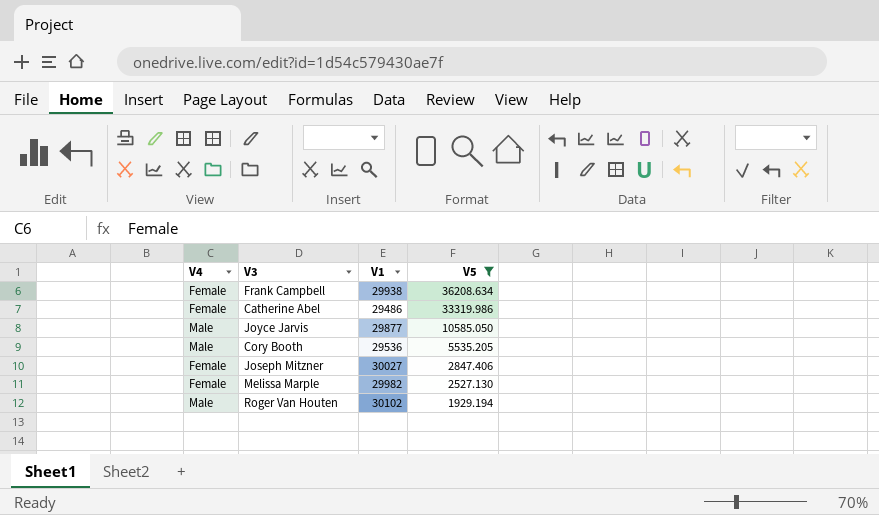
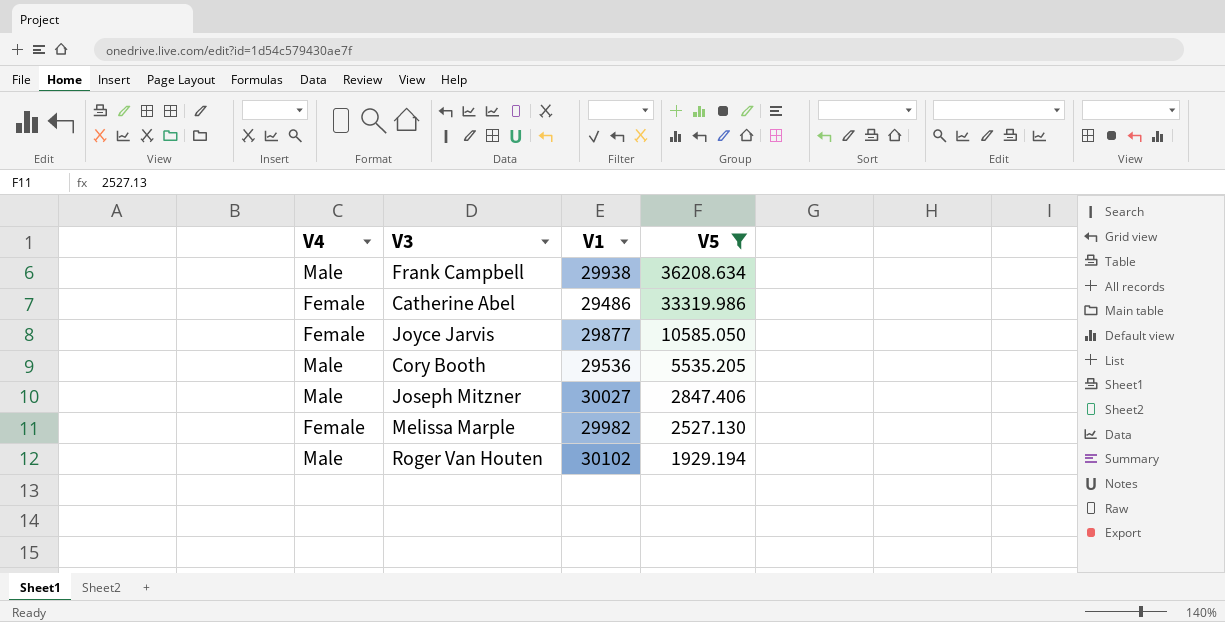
Frank Campbell | V4: Female -> Male
Joyce Jarvis | V4: Male -> Female
Joseph Mitzner | V4: Female -> Male

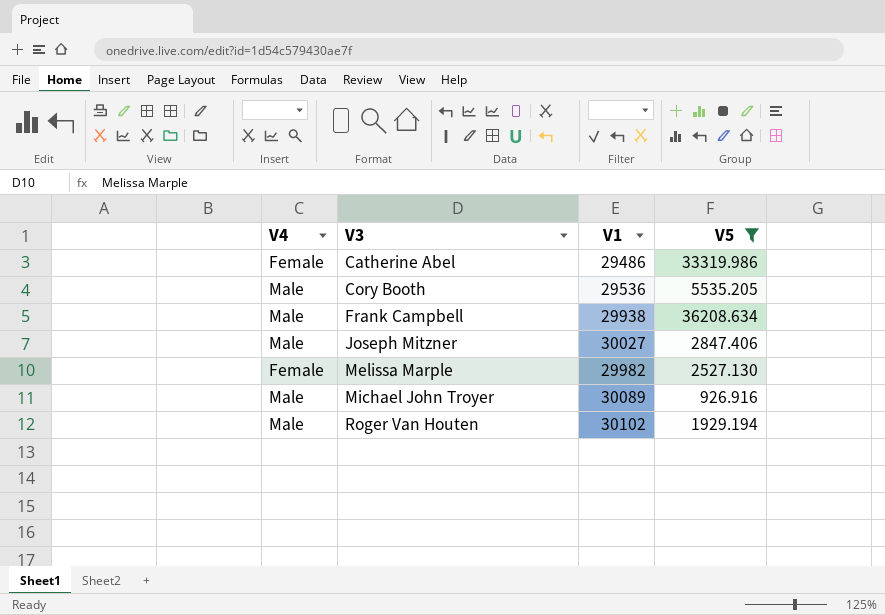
row order: V5 descending -> V3 ascending
row Joyce Jarvis: Female | 29877 | 10585.050 -> none
row Michael John Troyer: none -> Male | 30089 | 926.916

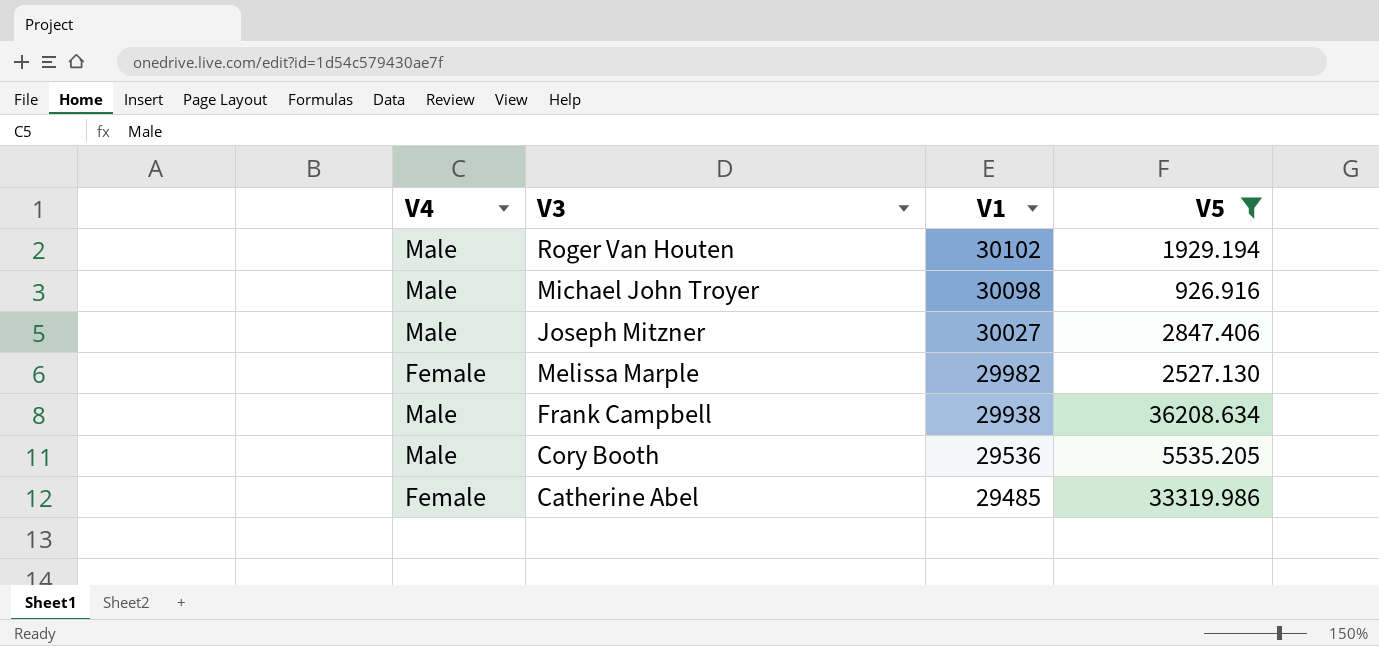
row order: V3 ascending -> V1 descending
Michael John Troyer | V1: 30089 -> 30098
Catherine Abel | V1: 29486 -> 29485

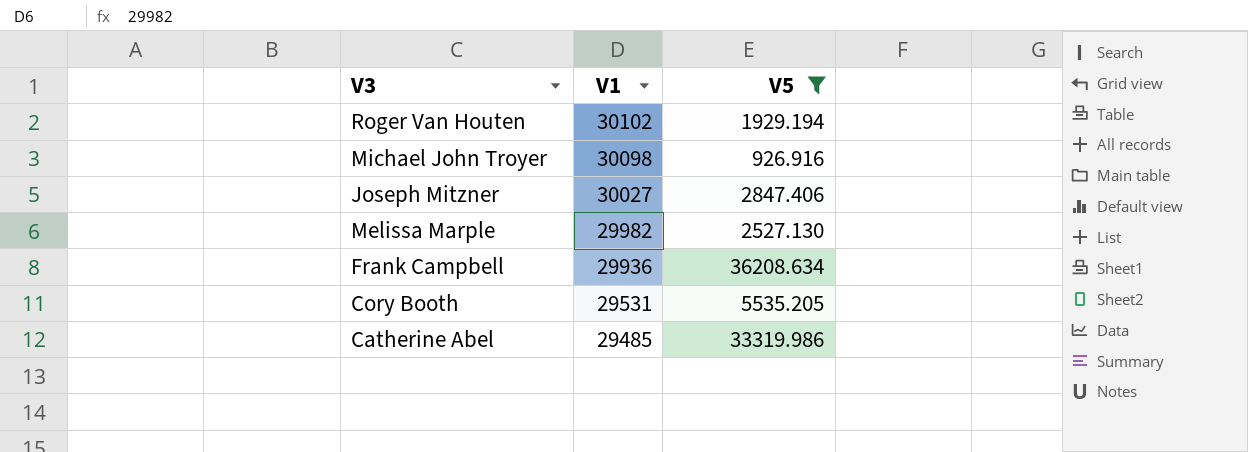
column V4 | position: 1 -> none
Frank Campbell | V1: 29938 -> 29936
Cory Booth | V1: 29536 -> 29531

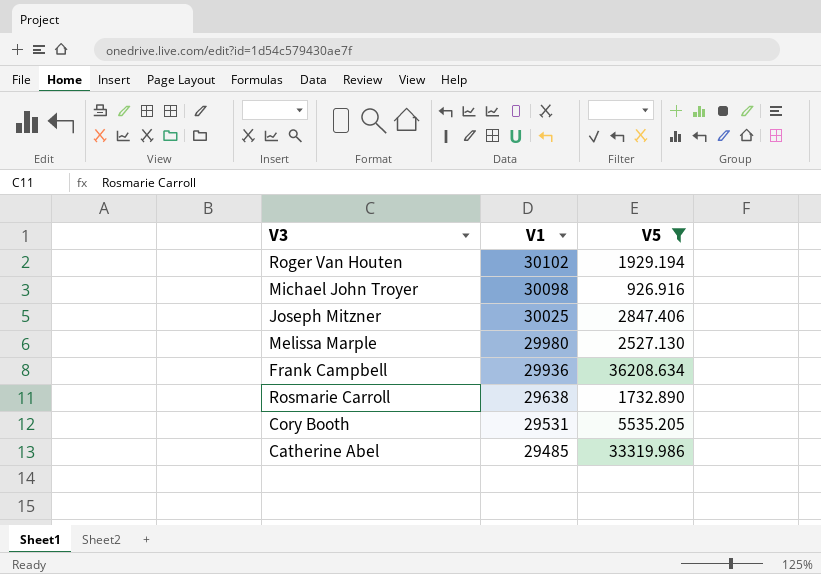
Joseph Mitzner | V1: 30027 -> 30025
Melissa Marple | V1: 29982 -> 29980
row Rosmarie Carroll: none -> 29638 | 1732.890

